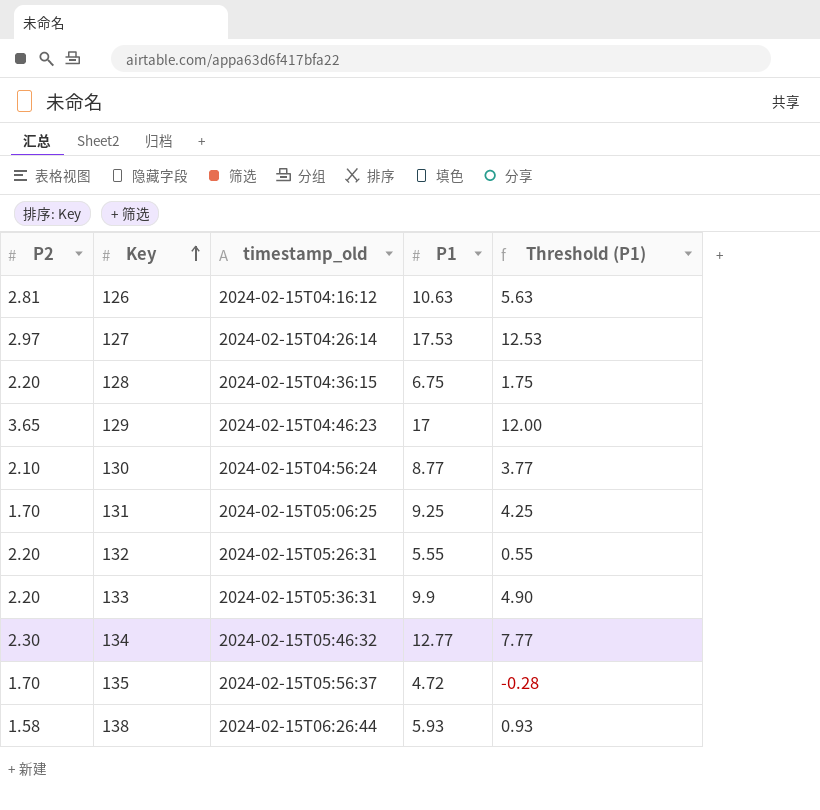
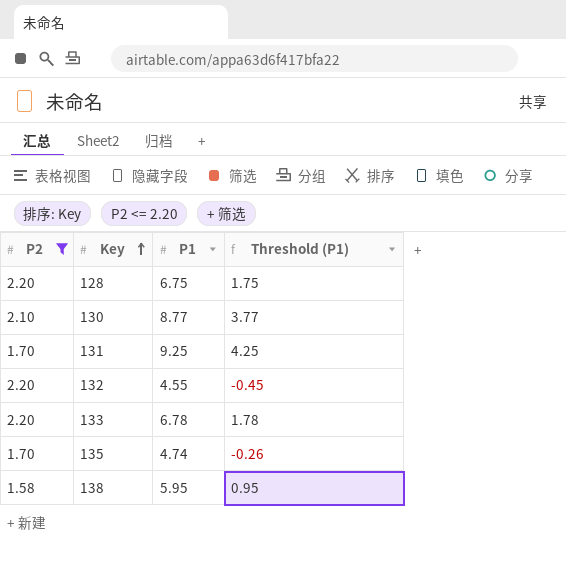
filter: none -> P2 <= 2.20
column timestamp_old | position: 3 -> none
132 | P1: 5.55 -> 4.55
132 | Threshold (P1): 0.55 -> -0.45
133 | P1: 9.9 -> 6.78
133 | Threshold (P1): 4.90 -> 1.78
135 | P1: 4.72 -> 4.74
135 | Threshold (P1): -0.28 -> -0.26
138 | P1: 5.93 -> 5.95
138 | Threshold (P1): 0.93 -> 0.95

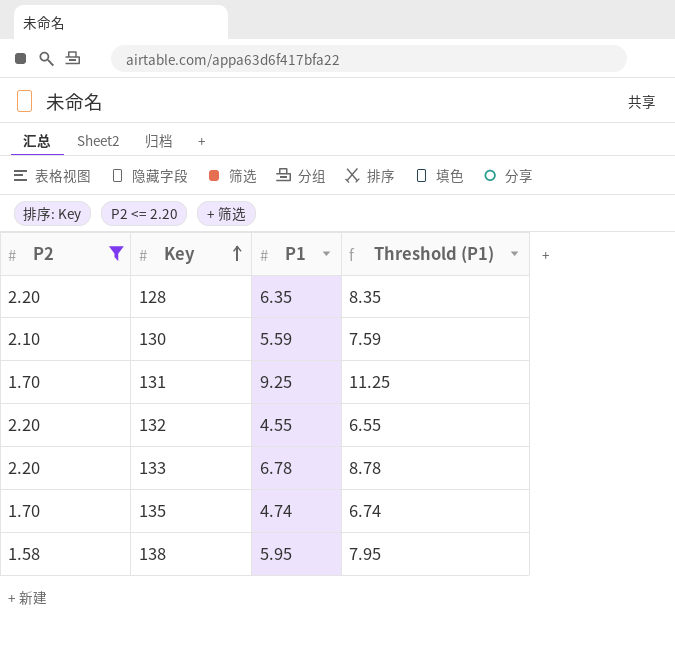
column Threshold (P1) | formula: [P1] - 5 -> [P1] + 2
128 | P1: 6.75 -> 6.35
130 | P1: 8.77 -> 5.59

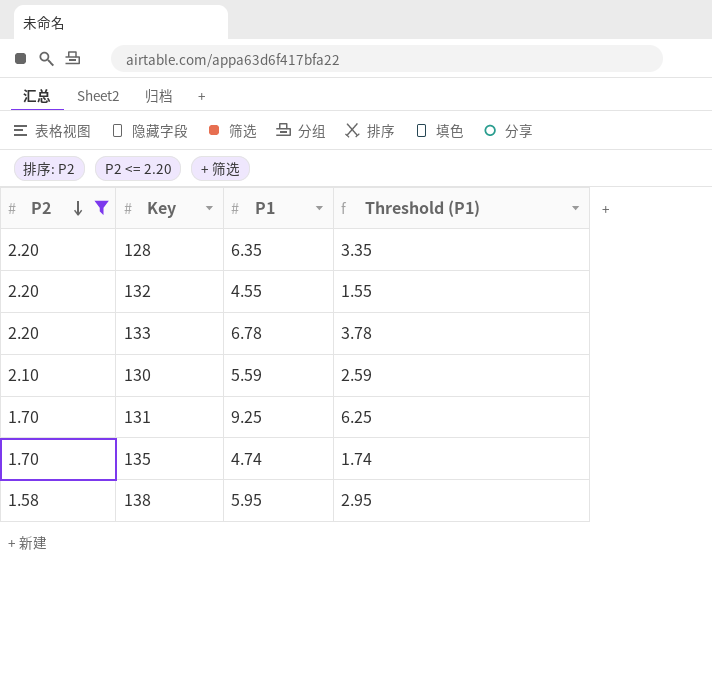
row order: Key ascending -> P2 descending
column Threshold (P1) | formula: [P1] + 2 -> [P1] - 3

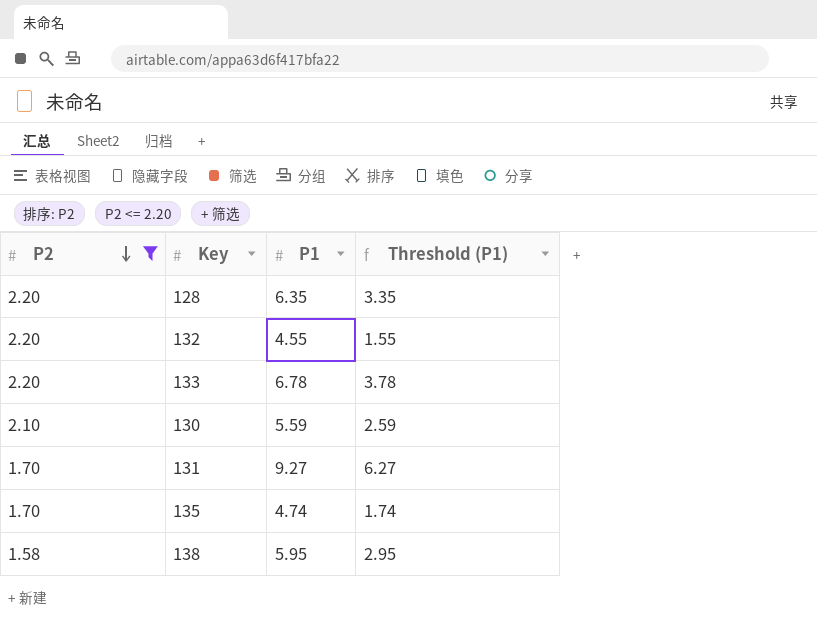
131 | P1: 9.25 -> 9.27
131 | Threshold (P1): 6.25 -> 6.27

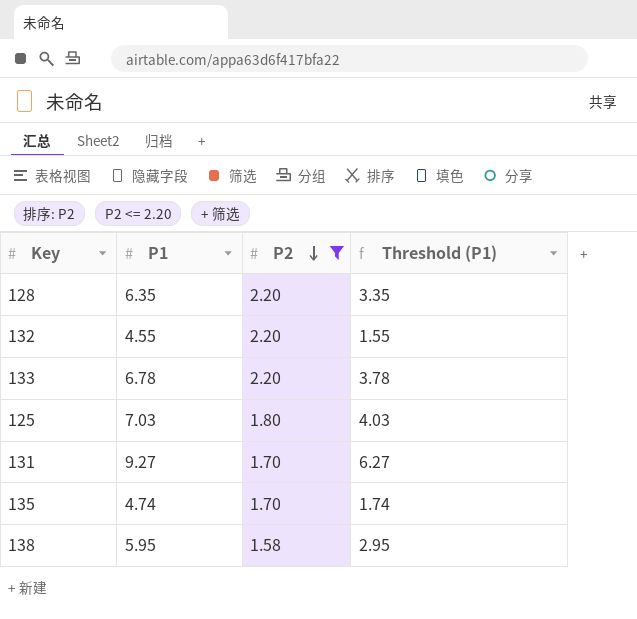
column P2 | position: 1 -> 3
row 130: 2.10 | 5.59 | 2.59 -> none
row 125: none -> 7.03 | 1.80 | 4.03

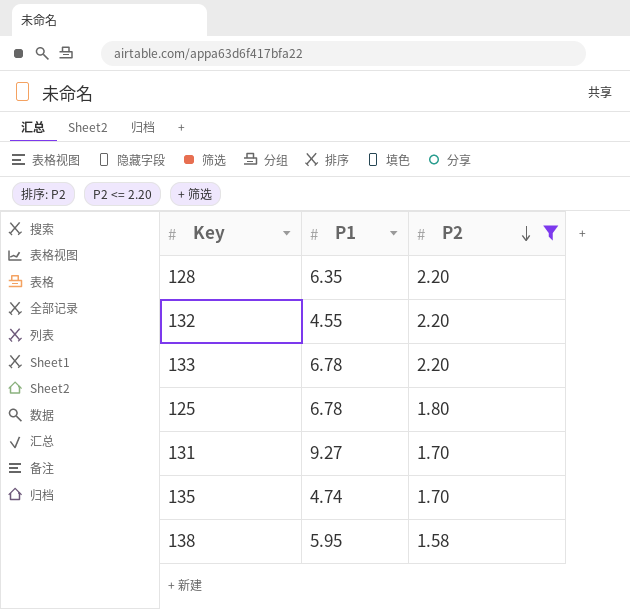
column Threshold (P1) | formula: [P1] - 3 -> none
125 | P1: 7.03 -> 6.78

